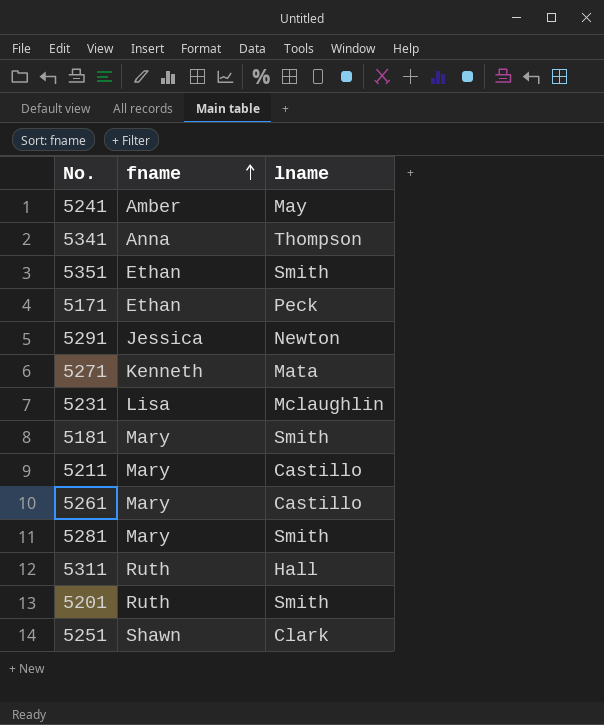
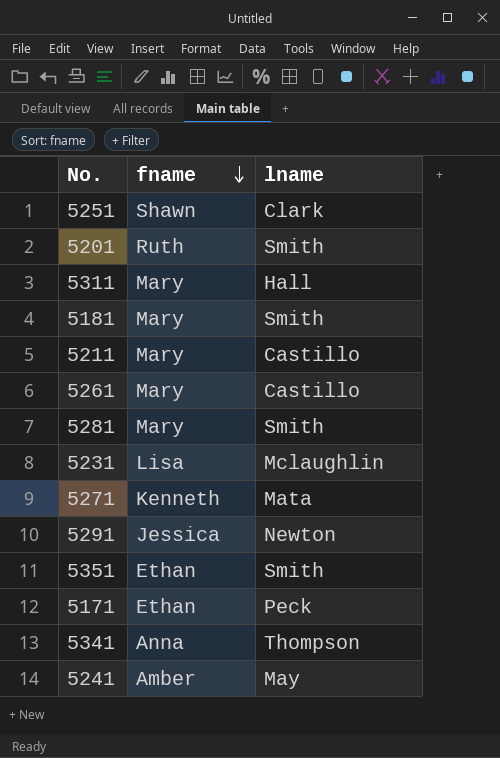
row order: fname ascending -> fname descending
5311 | fname: Ruth -> Mary

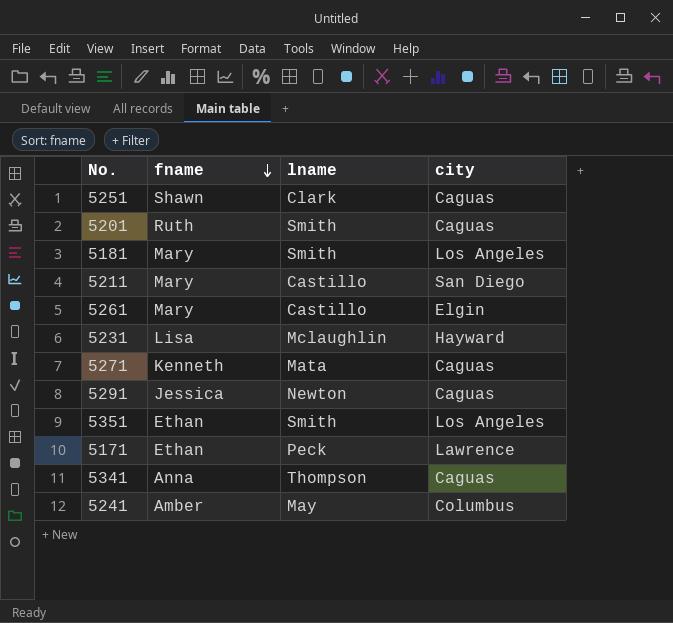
column city | position: none -> 4
row 5311: Mary | Hall -> none
row 5281: Mary | Smith -> none

